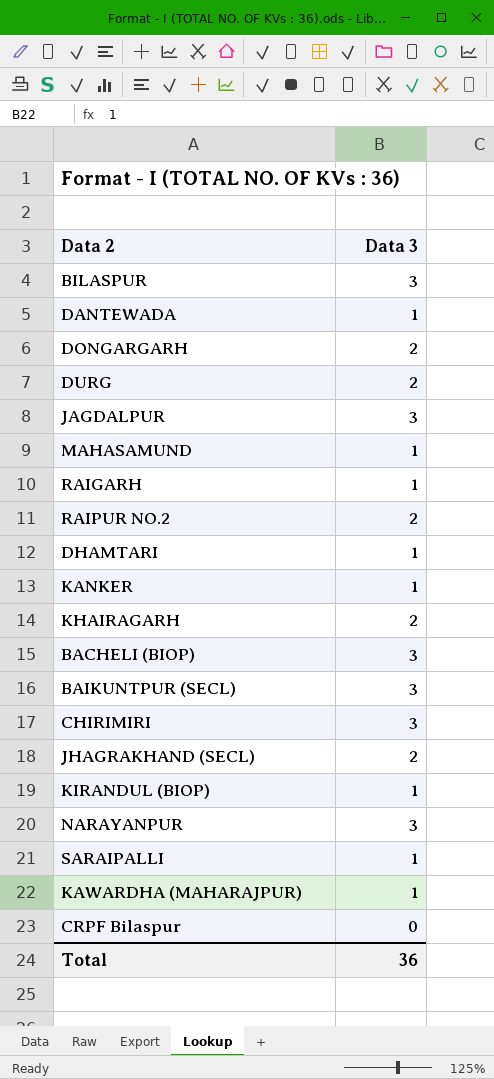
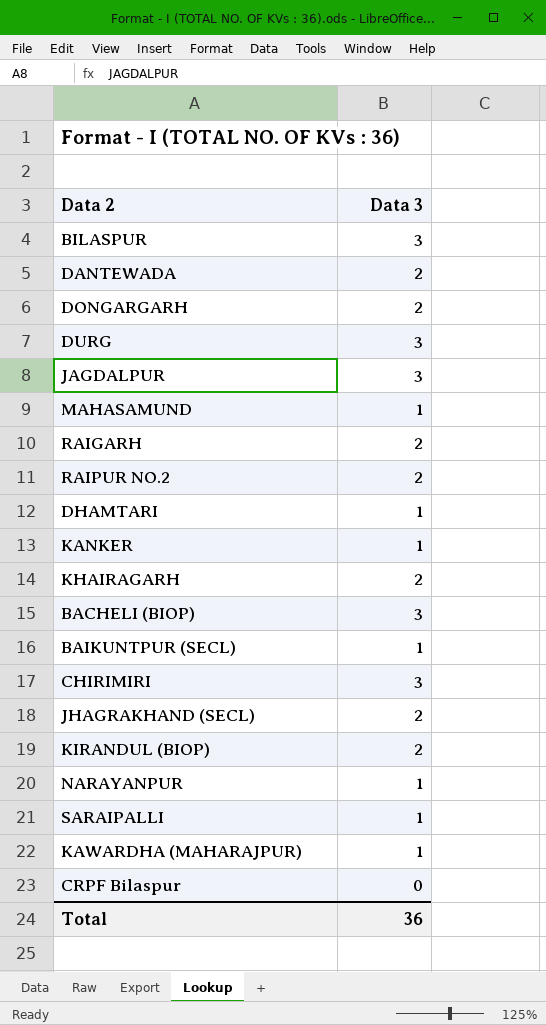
DANTEWADA | Data 3: 1 -> 2
DURG | Data 3: 2 -> 3
RAIGARH | Data 3: 1 -> 2
BAIKUNTPUR (SECL) | Data 3: 3 -> 1
KIRANDUL (BIOP) | Data 3: 1 -> 2
NARAYANPUR | Data 3: 3 -> 1

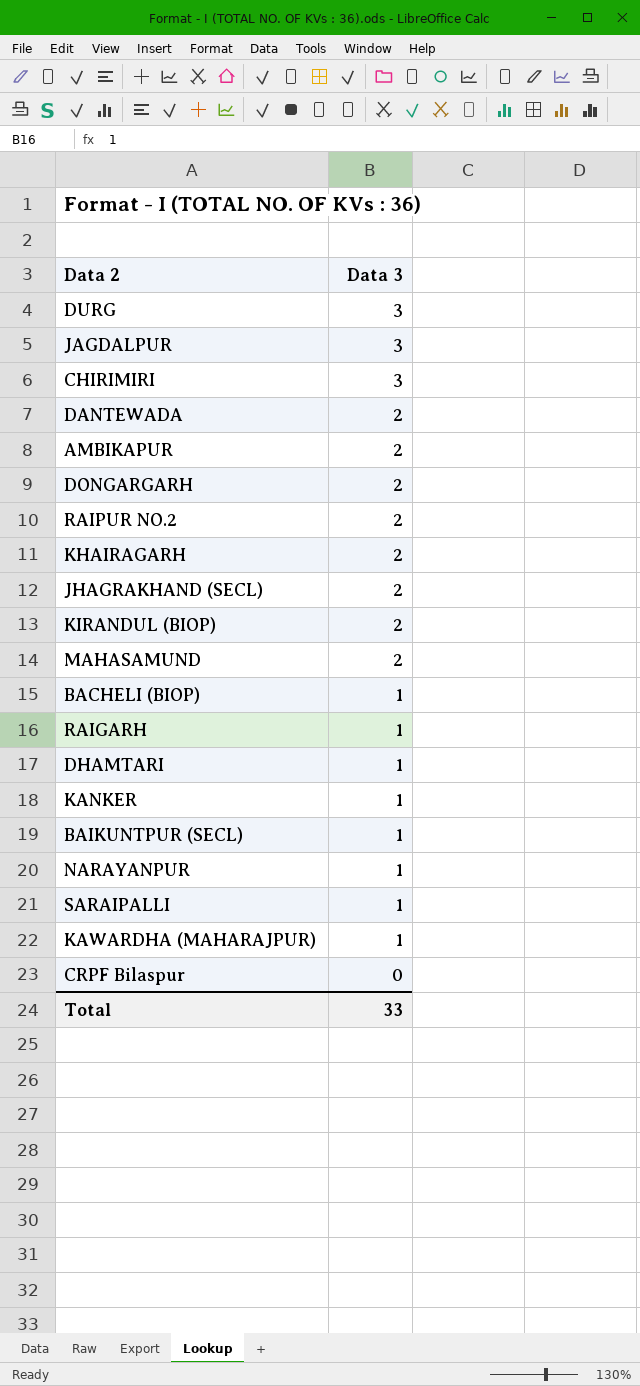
row order: none -> Data 3 descending
row BILASPUR: 3 -> none
row AMBIKAPUR: none -> 2
MAHASAMUND | Data 3: 1 -> 2
BACHELI (BIOP) | Data 3: 3 -> 1
RAIGARH | Data 3: 2 -> 1
Total | Data 3: 36 -> 33

